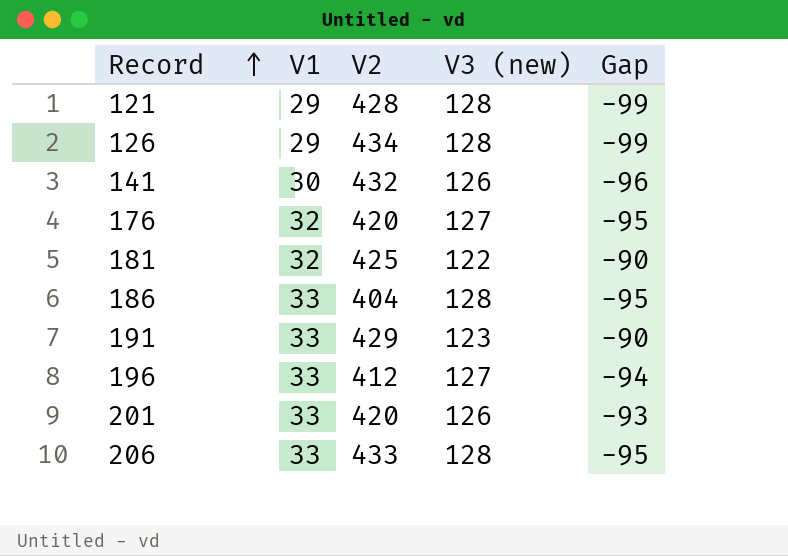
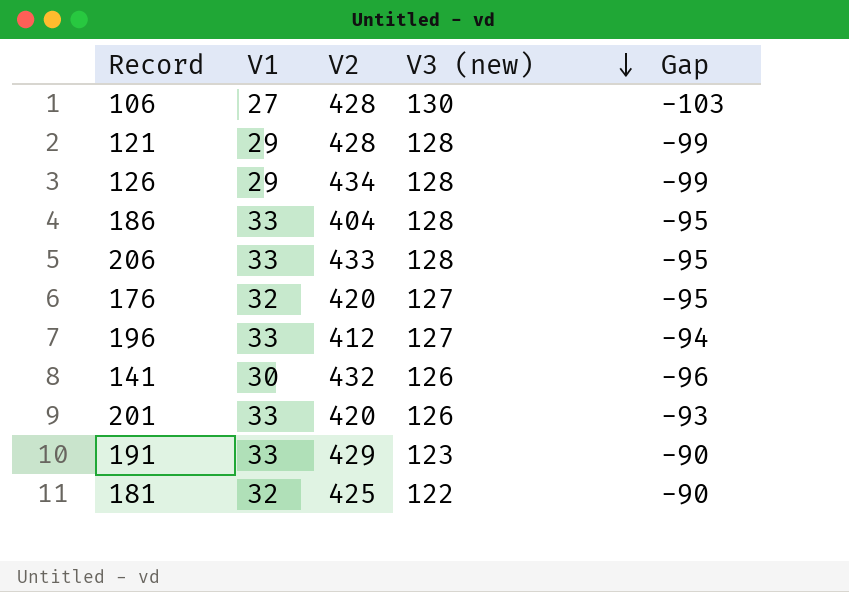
row order: Record ascending -> V3 (new) descending
row 106: none -> 27 | 428 | 130 | -103

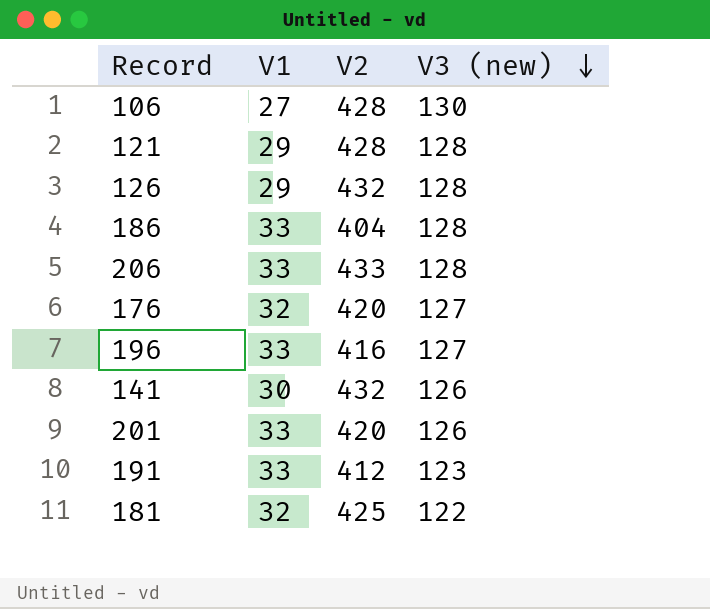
column Gap | formula: [V1] - [V3 (new)] -> none
126 | V2: 434 -> 432
196 | V2: 412 -> 416
191 | V2: 429 -> 412

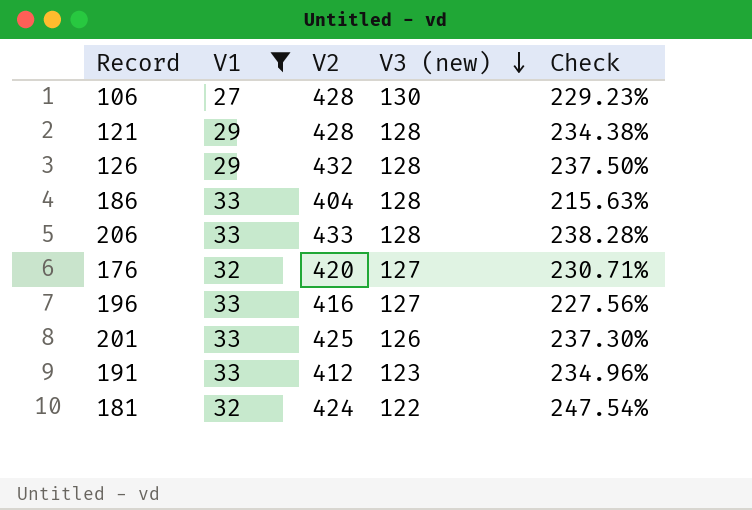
filter: none -> V1 != 30
column Check | formula: none -> ([V2] - [V3 (new)]) / [V3 (new)]
201 | V2: 420 -> 425
181 | V2: 425 -> 424

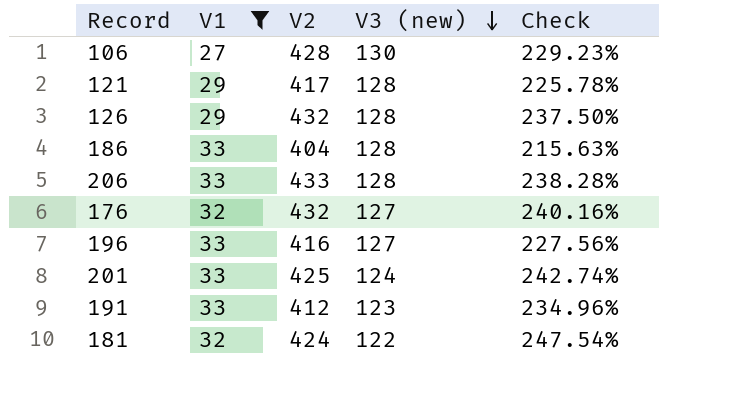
121 | V2: 428 -> 417
121 | Check: 234.38% -> 225.78%
176 | V2: 420 -> 432
176 | Check: 230.71% -> 240.16%
201 | V3 (new): 126 -> 124
201 | Check: 237.30% -> 242.74%

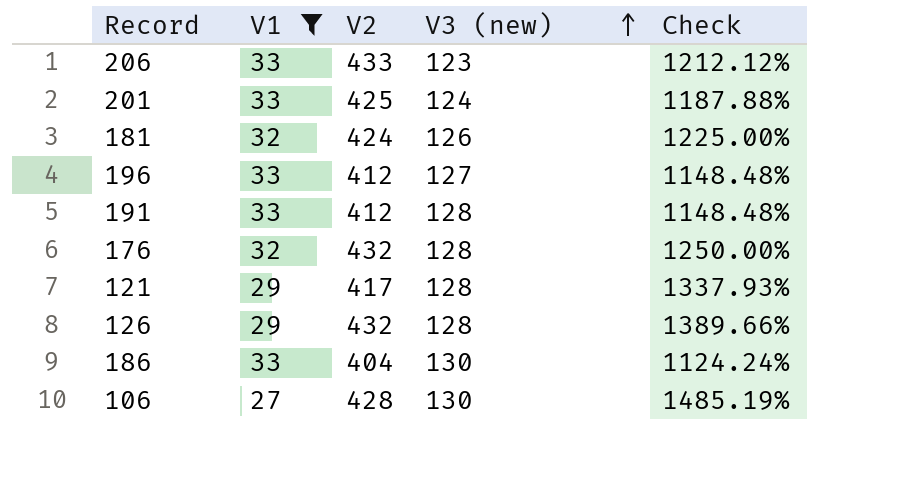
row order: V3 (new) descending -> V3 (new) ascending
column Check | formula: ([V2] - [V3 (new)]) / [V3 (new)] -> ([V2] - [V1]) / [V1]
206 | V3 (new): 128 -> 123
181 | V3 (new): 122 -> 126
196 | V2: 416 -> 412
191 | V3 (new): 123 -> 128
176 | V3 (new): 127 -> 128
186 | V3 (new): 128 -> 130

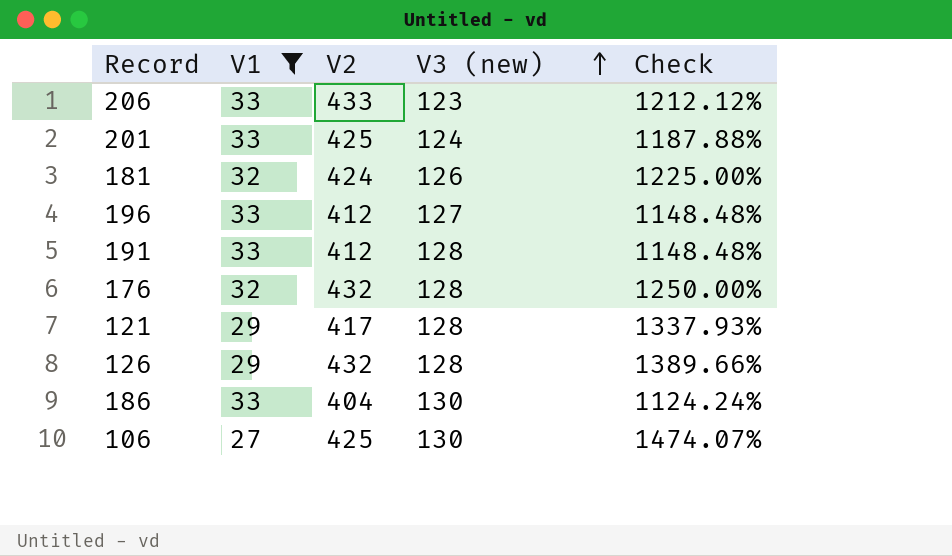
106 | V2: 428 -> 425
106 | Check: 1485.19% -> 1474.07%

